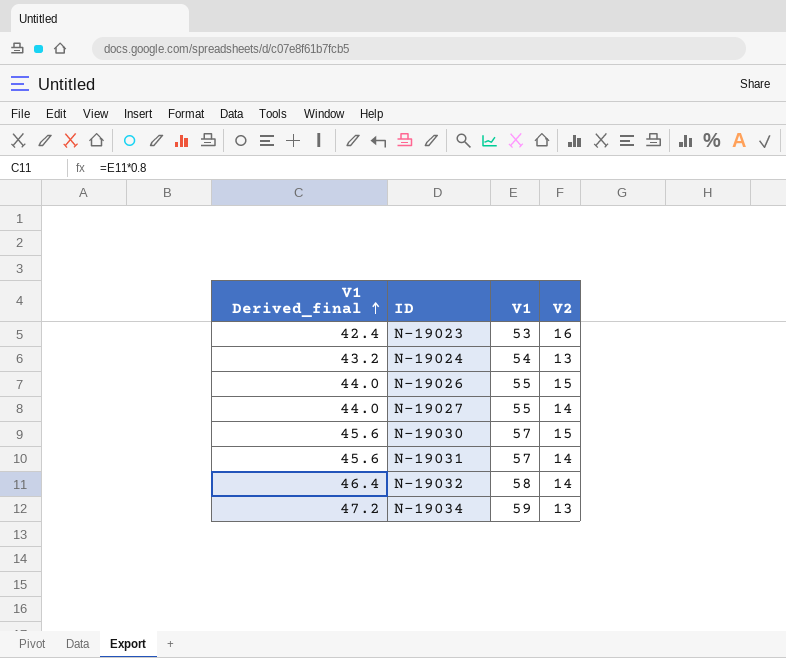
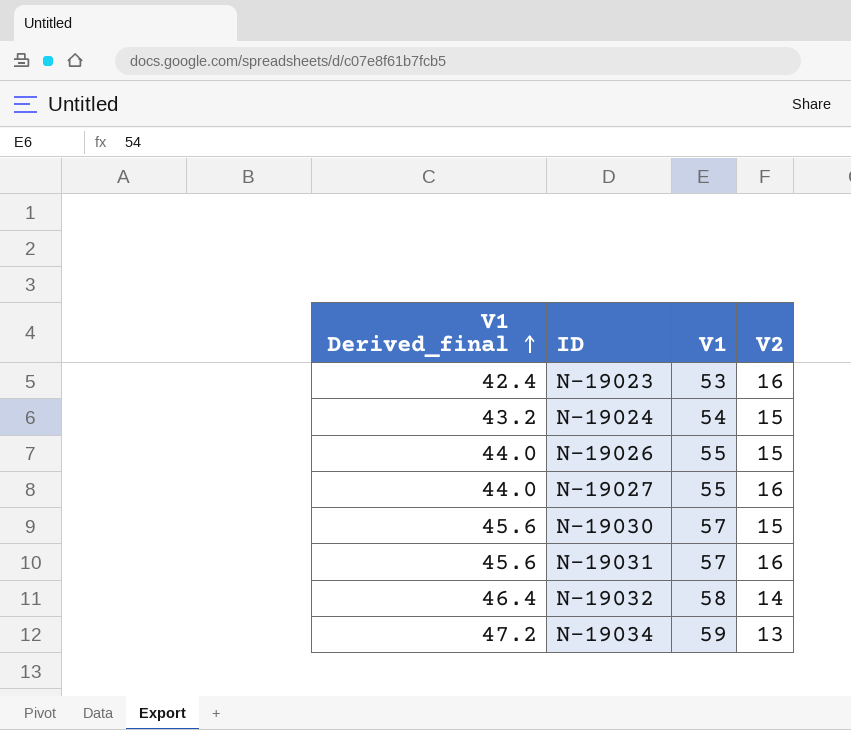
N-19024 | V2: 13 -> 15
N-19027 | V2: 14 -> 16
N-19031 | V2: 14 -> 16

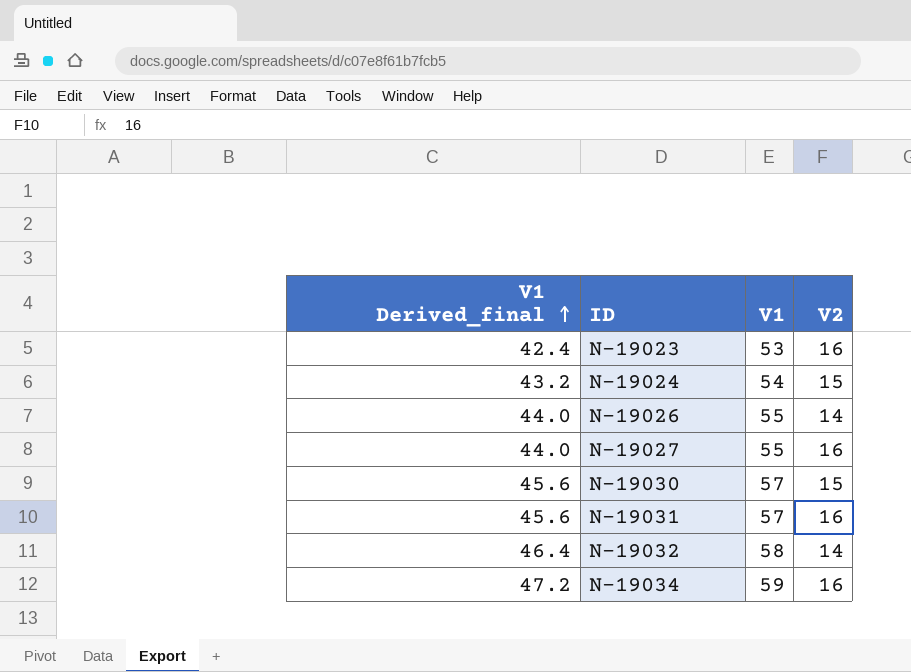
N-19026 | V2: 15 -> 14
N-19034 | V2: 13 -> 16

